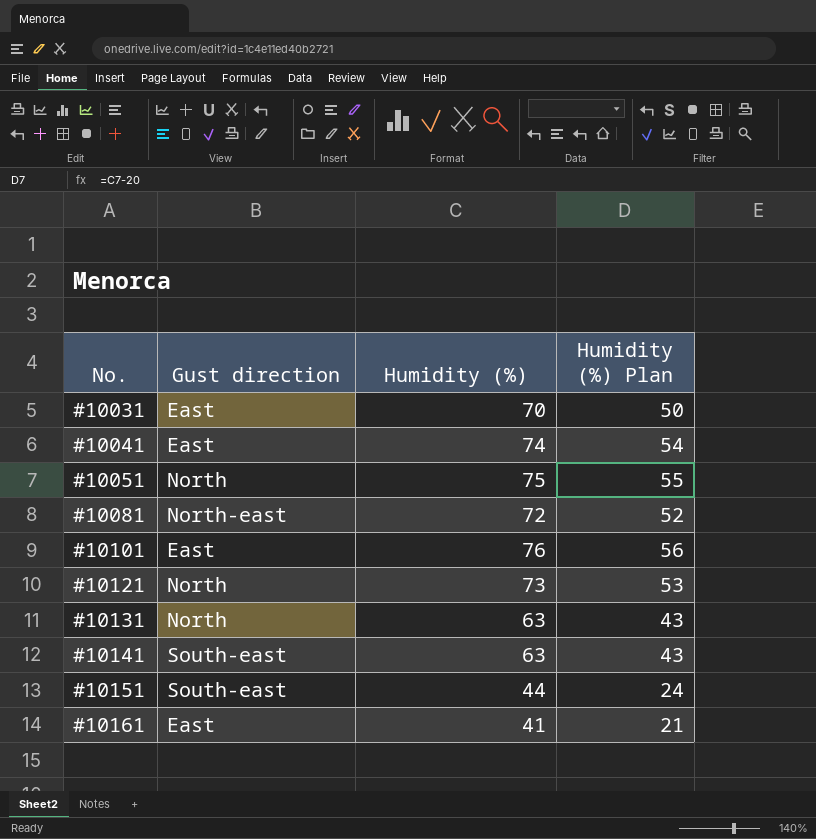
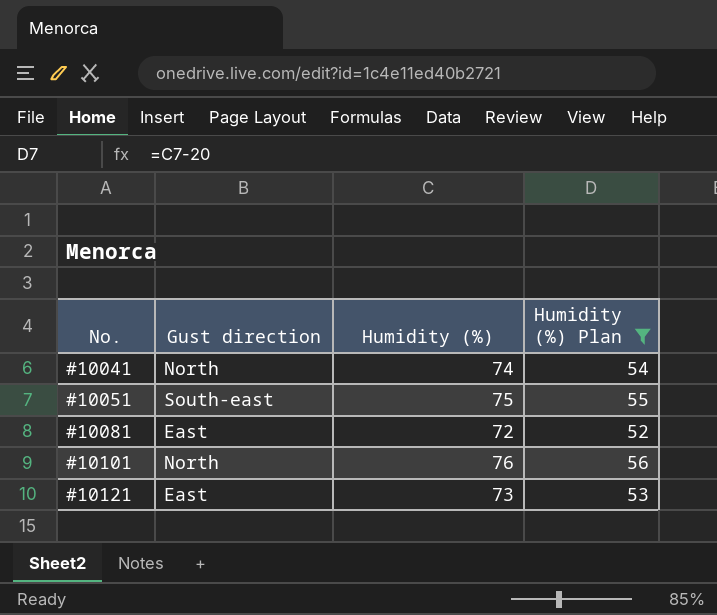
filter: none -> Humidity (%) Plan >= 52
#10041 | Gust direction: East -> North
#10051 | Gust direction: North -> South-east
#10081 | Gust direction: North-east -> East
#10101 | Gust direction: East -> North
#10121 | Gust direction: North -> East

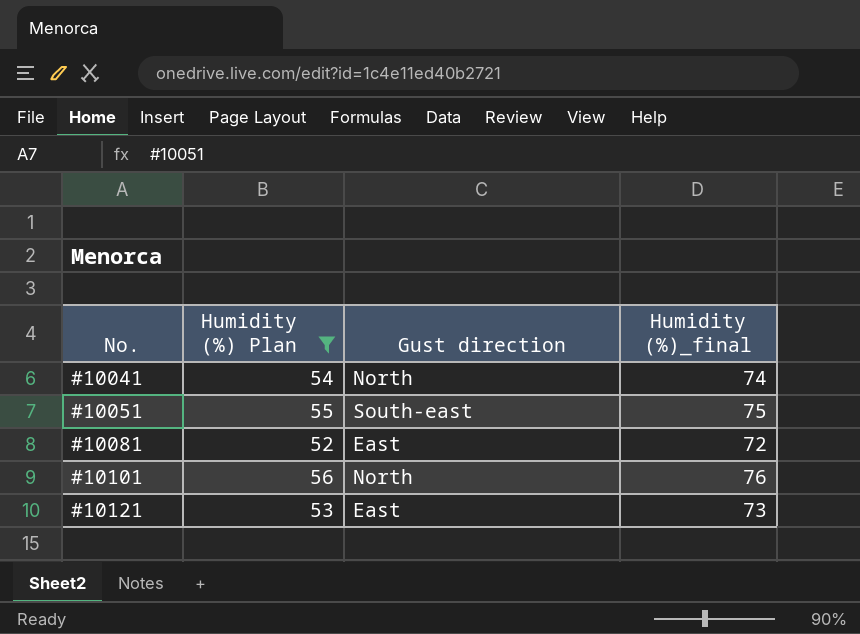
column Humidity (%) Plan | position: 4 -> 2
column name: Humidity (%) -> Humidity (%)_final

